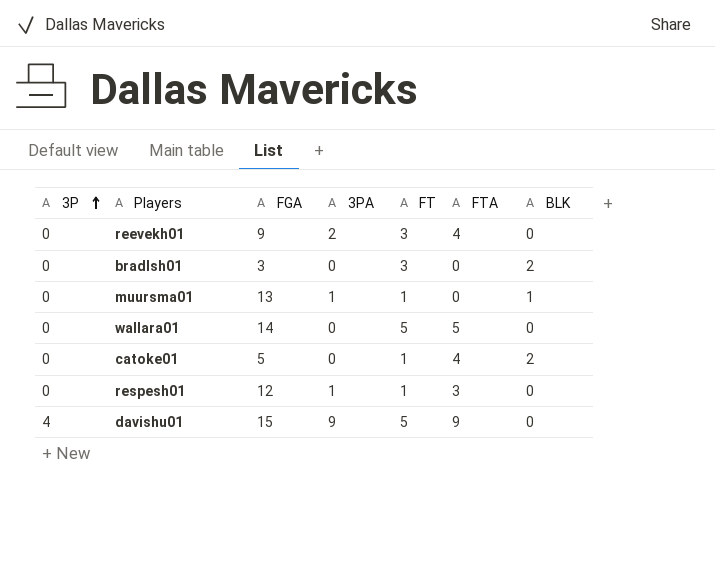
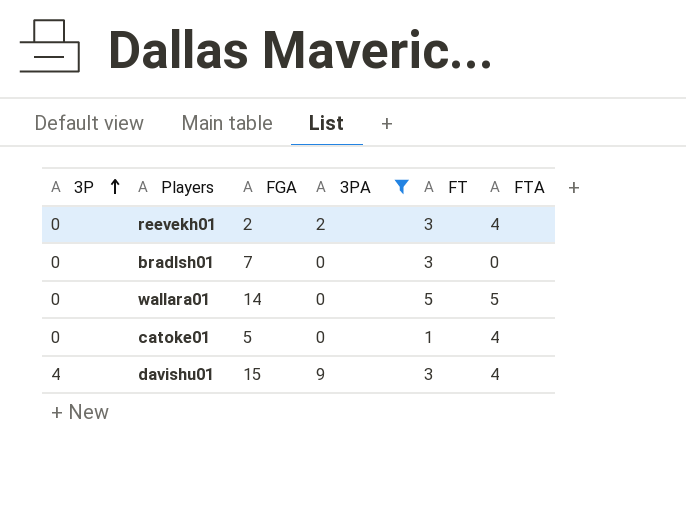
filter: none -> 3PA != 1
column BLK | position: 7 -> none
reevekh01 | FGA: 9 -> 2
bradlsh01 | FGA: 3 -> 7
davishu01 | FT: 5 -> 3
davishu01 | FTA: 9 -> 4

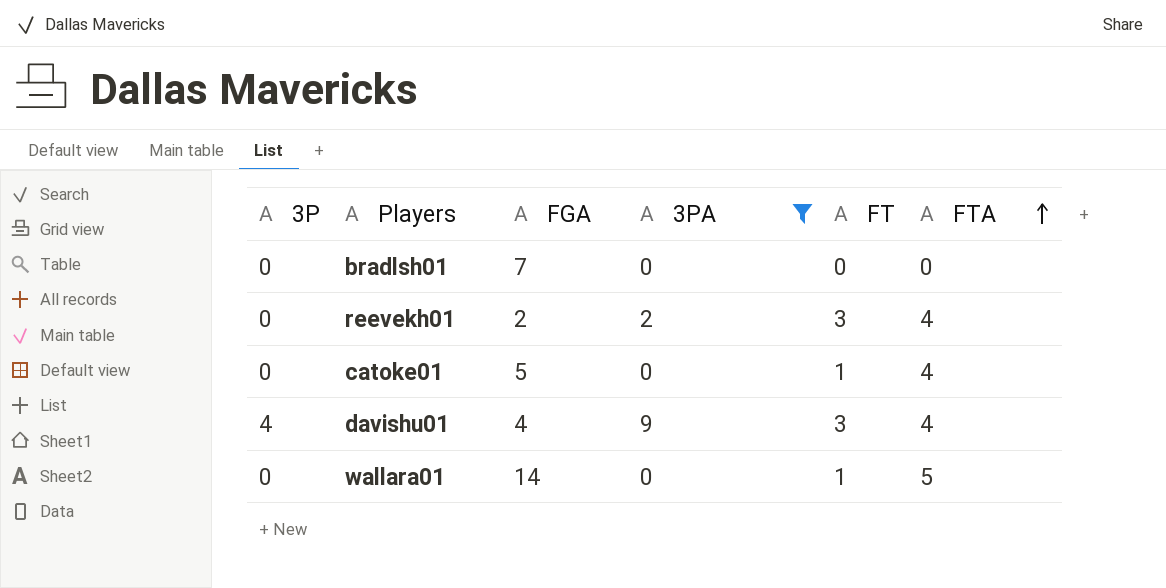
row order: 3P ascending -> FTA ascending
bradlsh01 | FT: 3 -> 0
davishu01 | FGA: 15 -> 4
wallara01 | FT: 5 -> 1

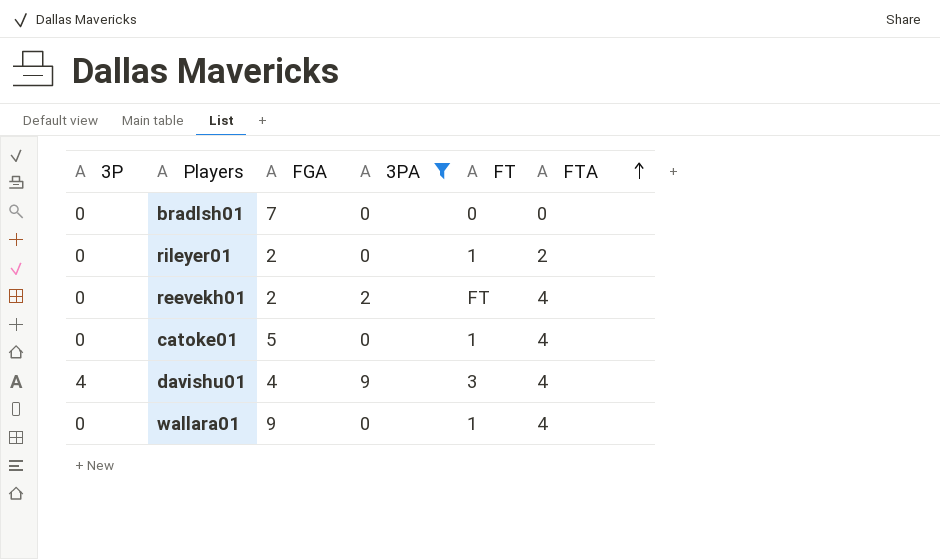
row rileyer01: none -> 0 | 2 | 0 | 1 | 2
reevekh01 | FT: 3 -> FT
wallara01 | FGA: 14 -> 9
wallara01 | FTA: 5 -> 4

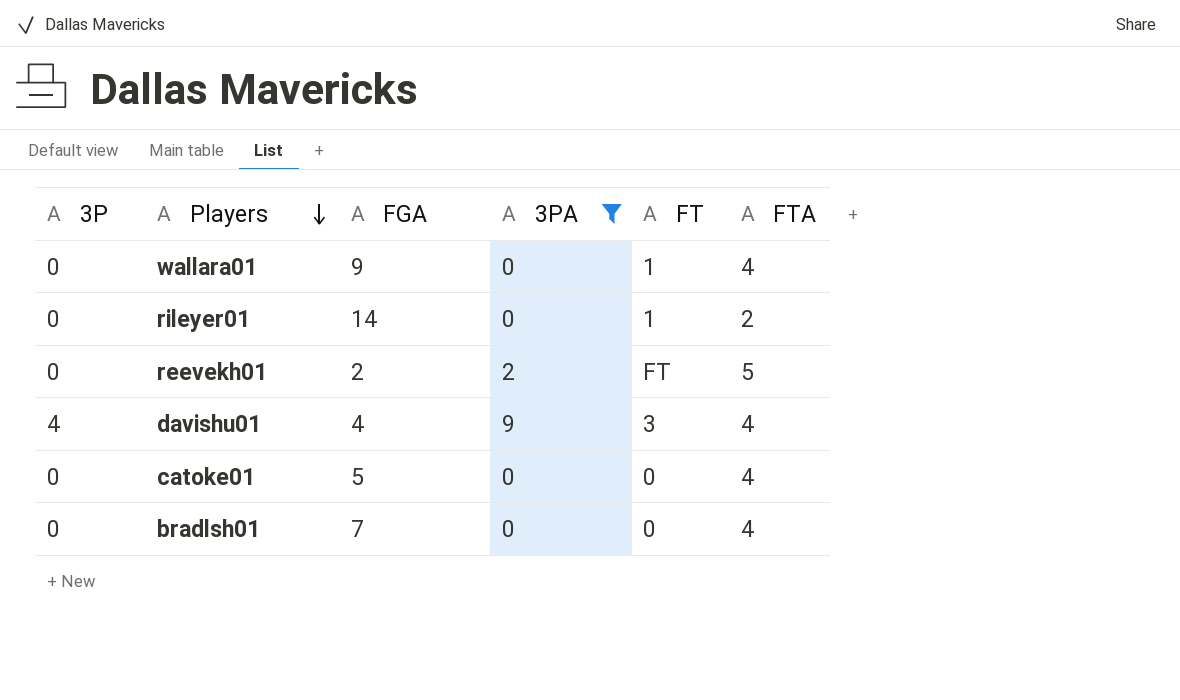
row order: FTA ascending -> Players descending
rileyer01 | FGA: 2 -> 14
reevekh01 | FTA: 4 -> 5
catoke01 | FT: 1 -> 0
bradlsh01 | FTA: 0 -> 4

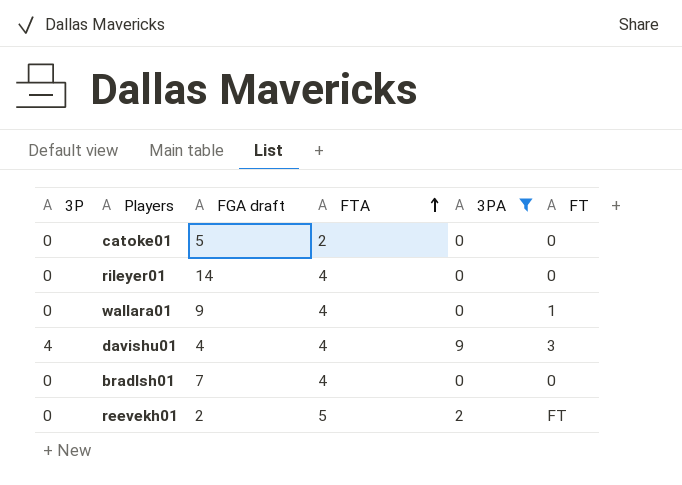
row order: Players descending -> FTA ascending
column name: FGA -> FGA draft
column FTA | position: 6 -> 4
catoke01 | FTA: 4 -> 2
rileyer01 | FTA: 2 -> 4
rileyer01 | FT: 1 -> 0

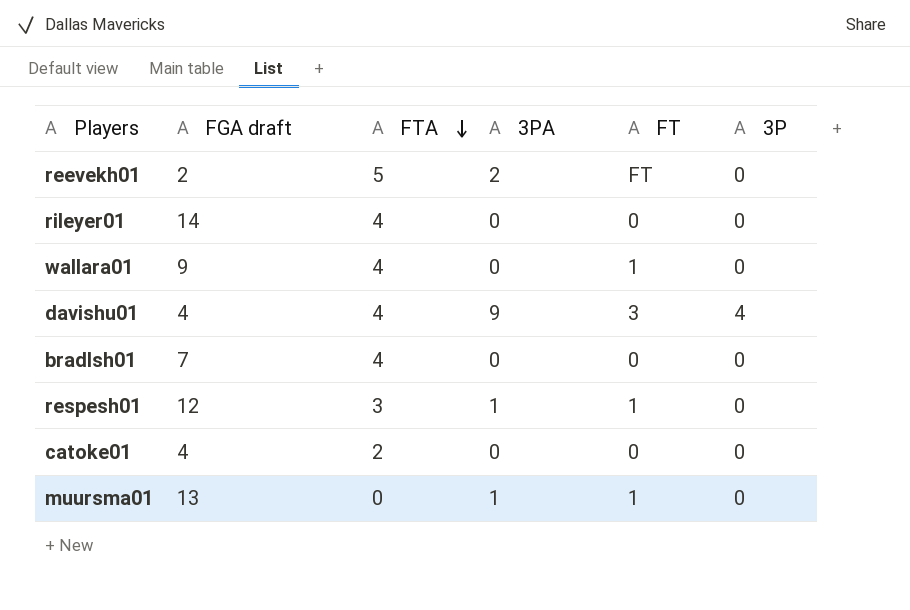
filter: 3PA != 1 -> none
row order: FTA ascending -> FTA descending
column 3P | position: 1 -> 6
catoke01 | FGA draft: 5 -> 4

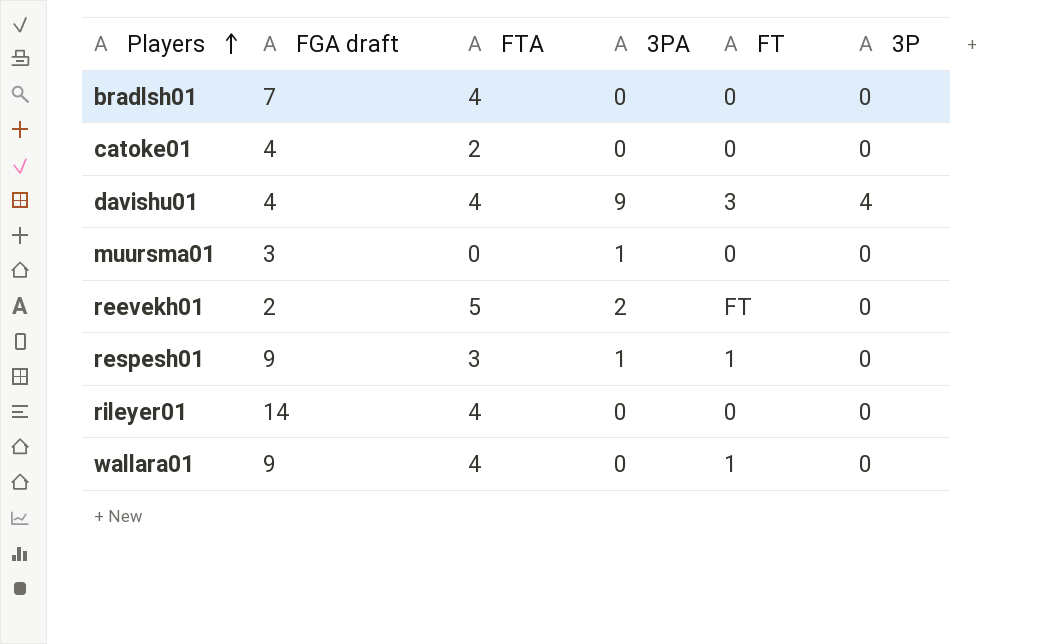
row order: FTA descending -> Players ascending
muursma01 | FGA draft: 13 -> 3
muursma01 | FT: 1 -> 0
respesh01 | FGA draft: 12 -> 9

